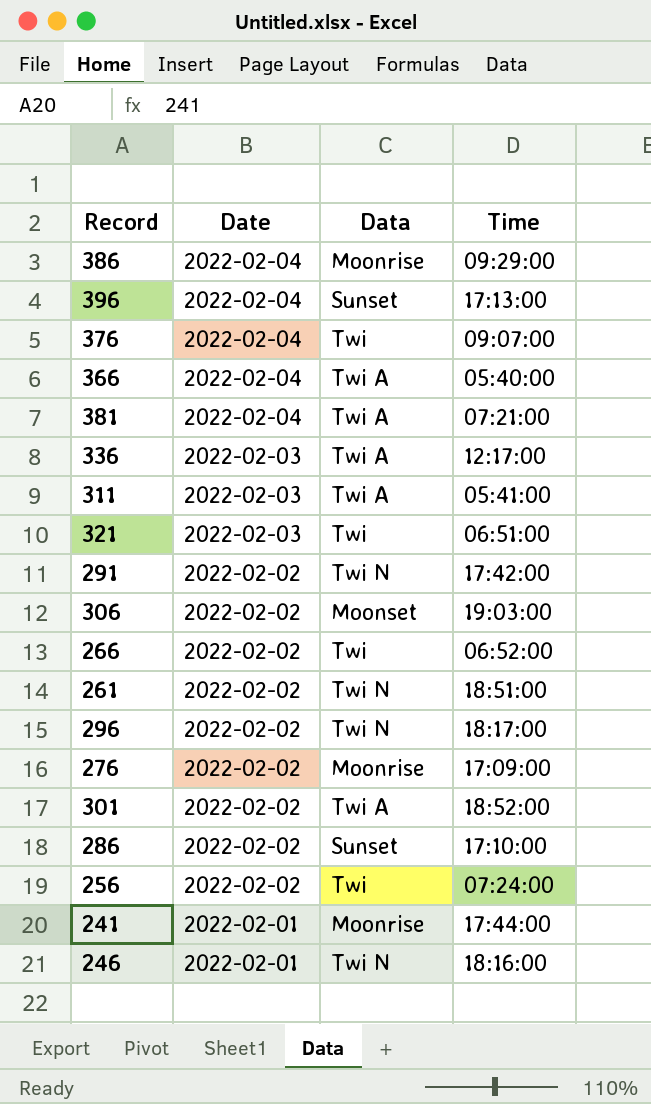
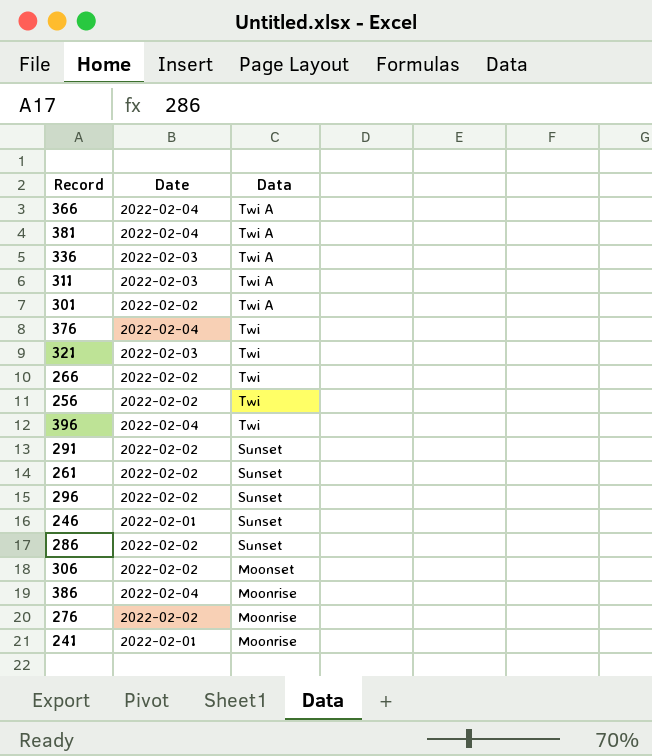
row order: Date descending -> Data descending
column Time | position: 4 -> none
396 | Data: Sunset -> Twi
291 | Data: Twi N -> Sunset
261 | Data: Twi N -> Sunset
296 | Data: Twi N -> Sunset
246 | Data: Twi N -> Sunset

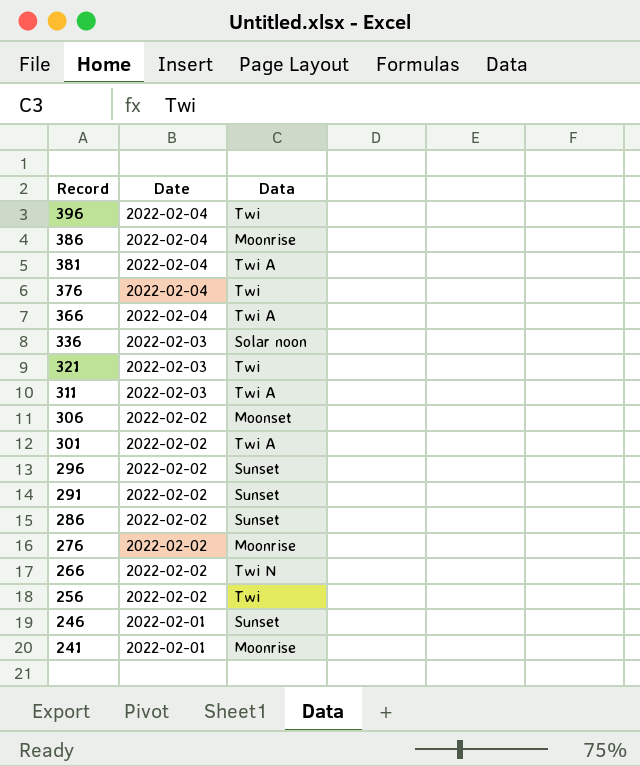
row order: Data descending -> Record descending
row 261: 2022-02-02 | Sunset -> none
336 | Data: Twi A -> Solar noon
266 | Data: Twi -> Twi N

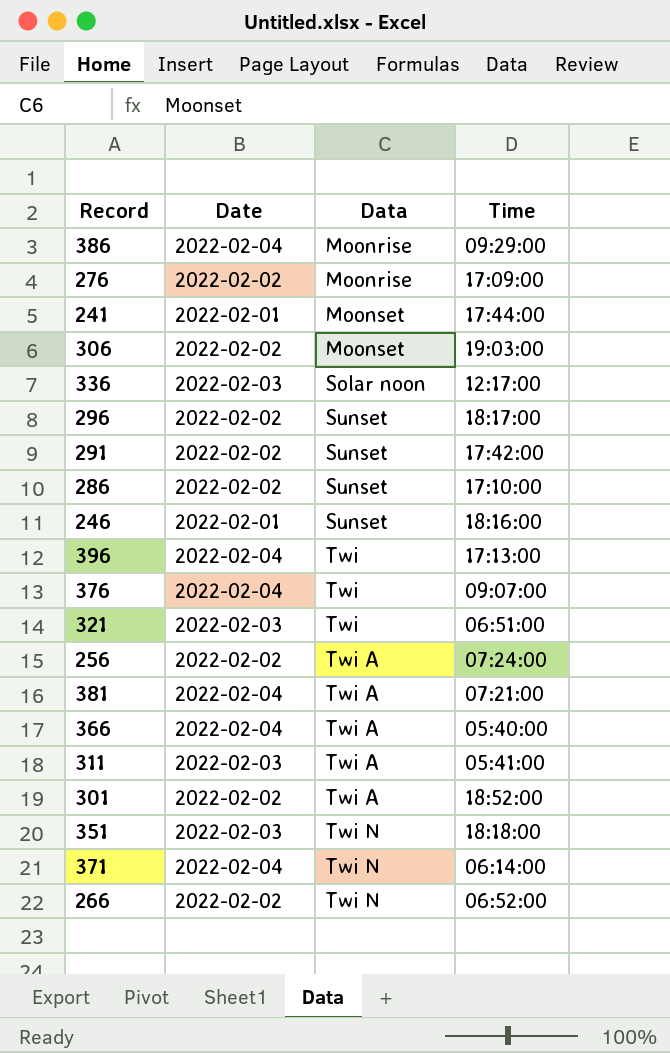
row order: Record descending -> Data ascending
column Time | position: none -> 4
241 | Data: Moonrise -> Moonset
256 | Data: Twi -> Twi A
row 351: none -> 2022-02-03 | Twi N | 18:18:00
row 371: none -> 2022-02-04 | Twi N | 06:14:00

